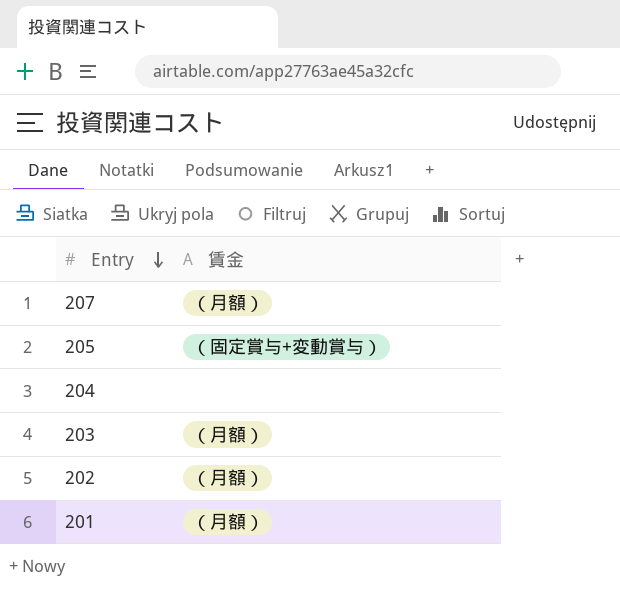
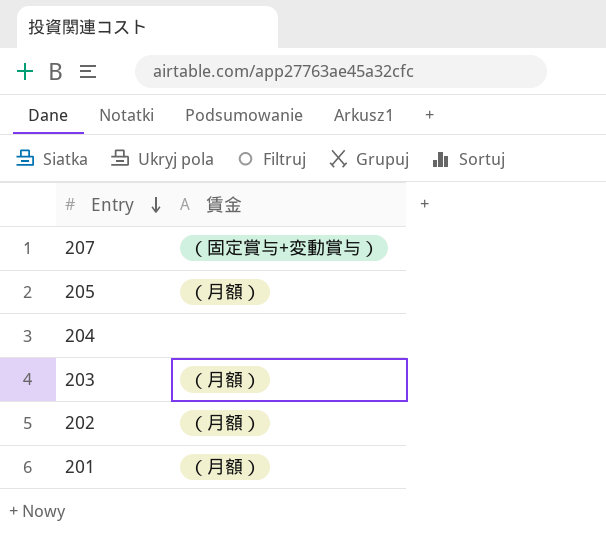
207 | 賃金: （月額） -> （固定賞与+変動賞与）
205 | 賃金: （固定賞与+変動賞与） -> （月額）

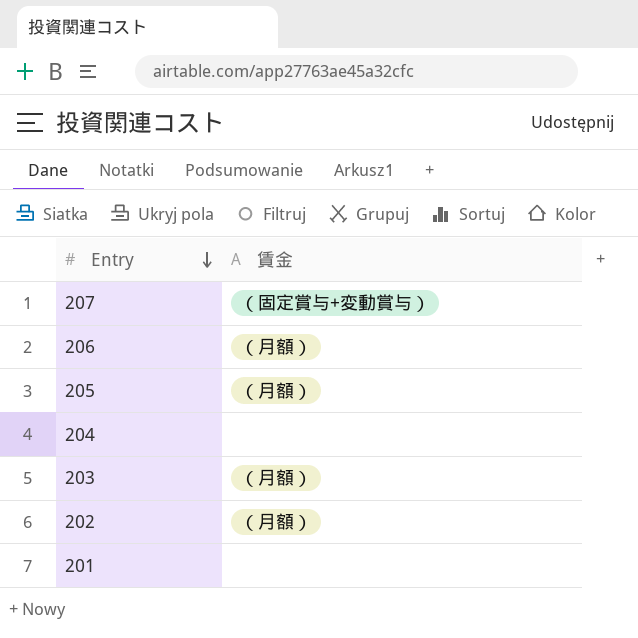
row 206: none -> （月額）
201 | 賃金: （月額） -> none

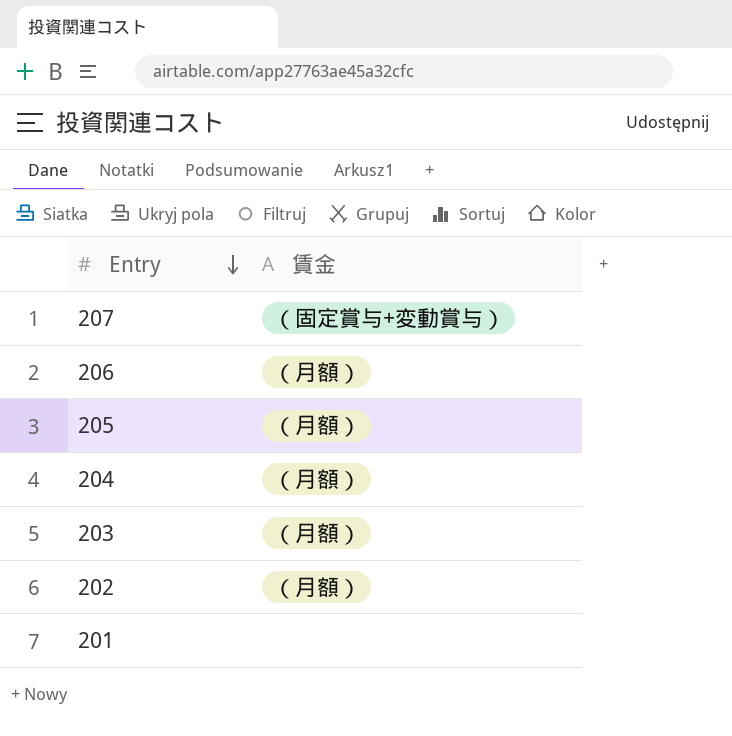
204 | 賃金: none -> （月額）

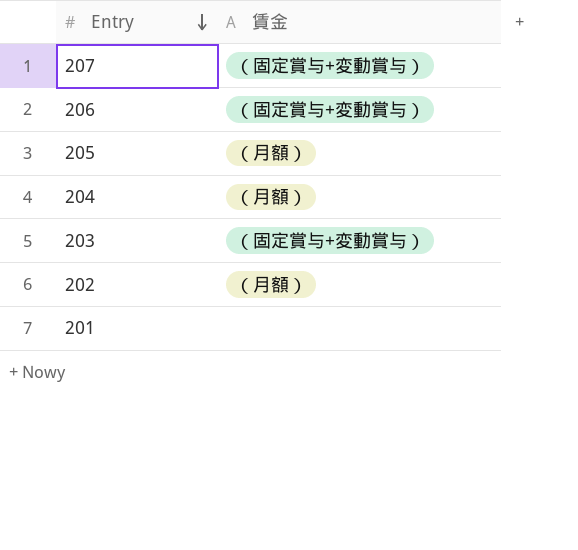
206 | 賃金: （月額） -> （固定賞与+変動賞与）
203 | 賃金: （月額） -> （固定賞与+変動賞与）

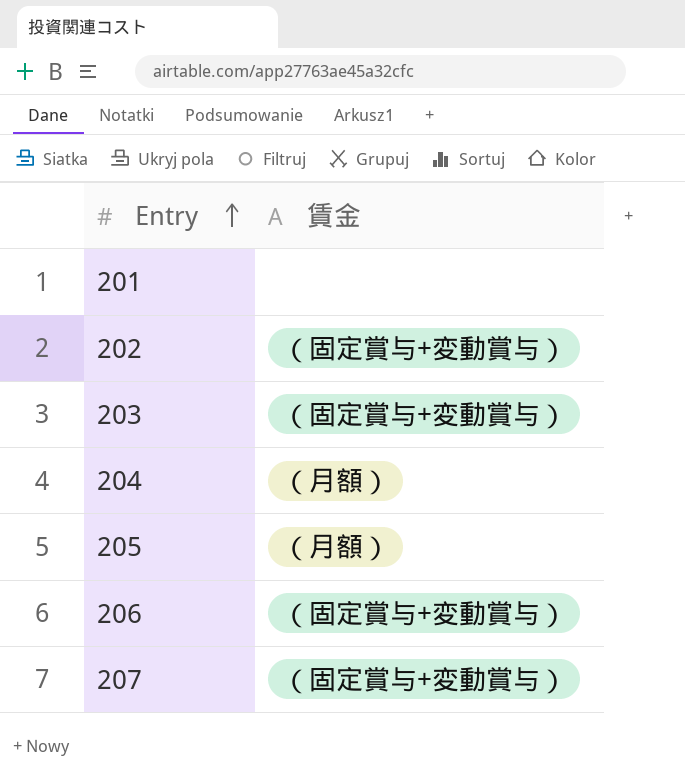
row order: Entry descending -> Entry ascending
202 | 賃金: （月額） -> （固定賞与+変動賞与）

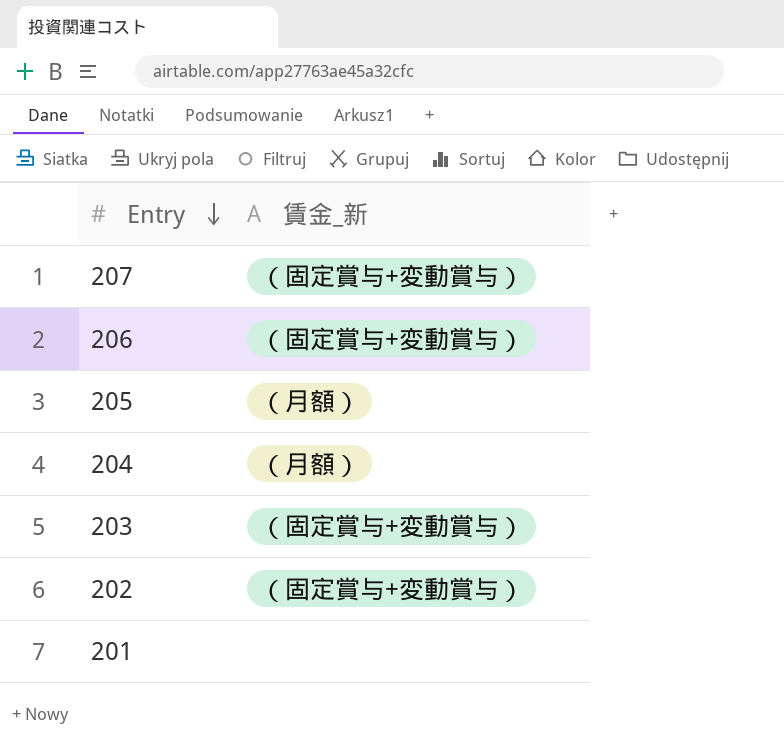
row order: Entry ascending -> Entry descending
column name: 賃金 -> 賃金_新

